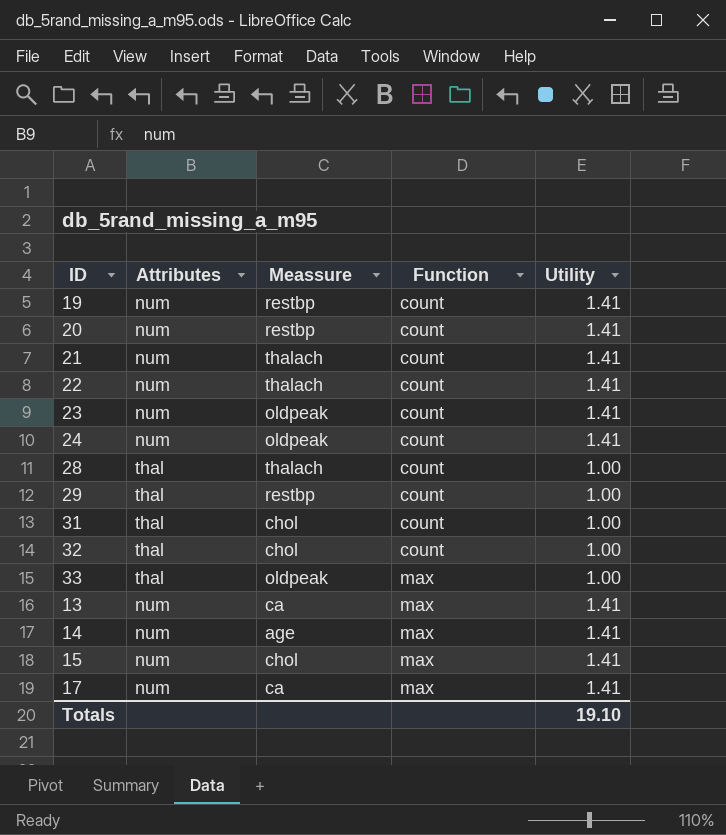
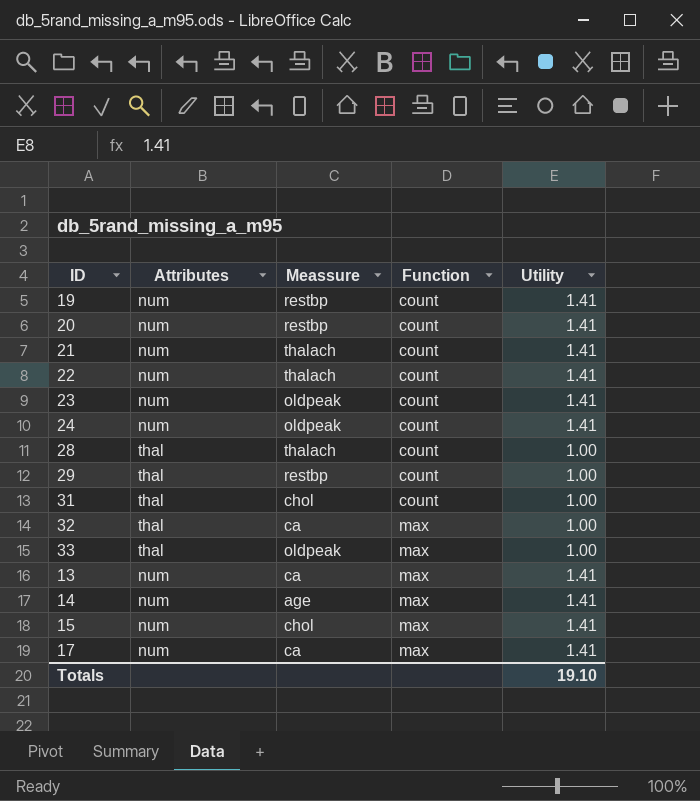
32 | Meassure: chol -> ca
32 | Function: count -> max

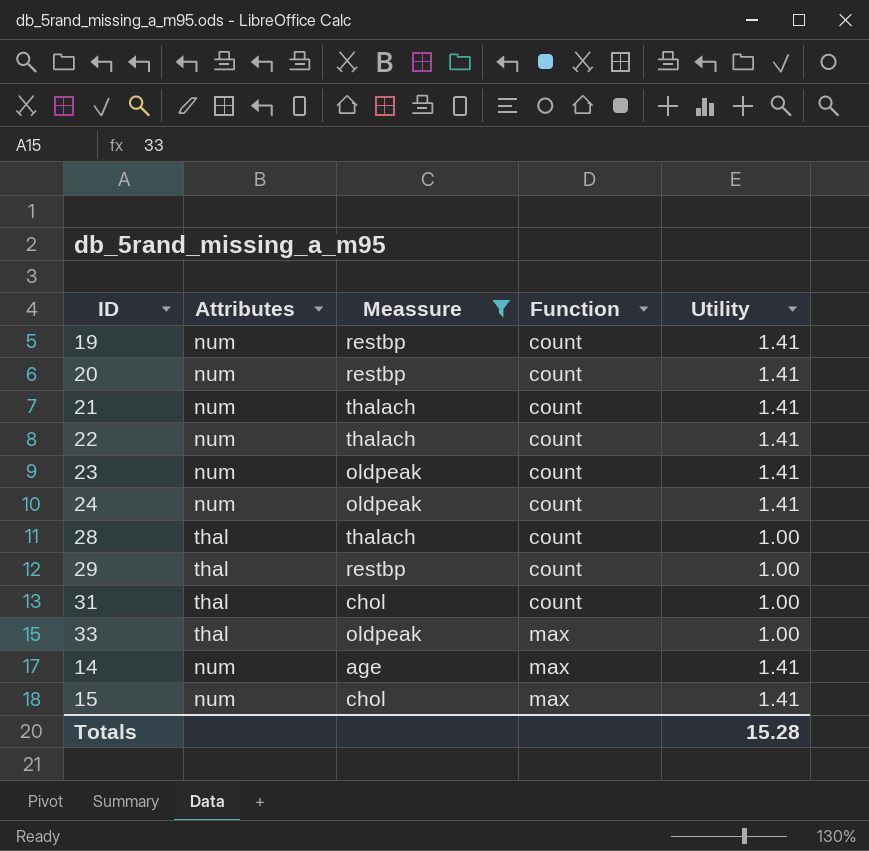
filter: none -> Meassure != ca
Totals | Utility: 19.10 -> 15.28

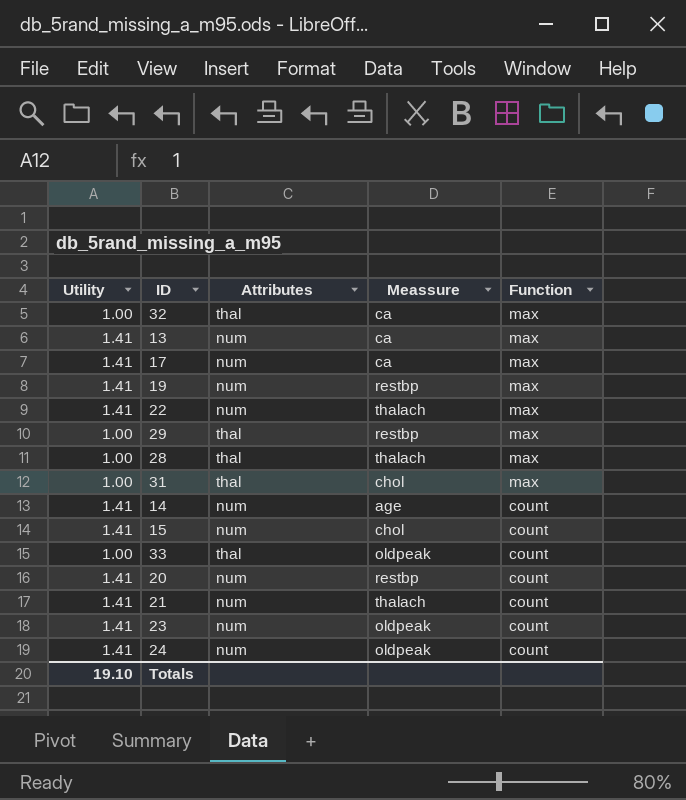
filter: Meassure != ca -> none
row order: Function ascending -> Function descending
column Utility | position: 5 -> 1
19 | Function: count -> max
22 | Function: count -> max
29 | Function: count -> max
28 | Function: count -> max
31 | Function: count -> max
14 | Function: max -> count
15 | Function: max -> count
33 | Function: max -> count
Totals | Utility: 15.28 -> 19.10

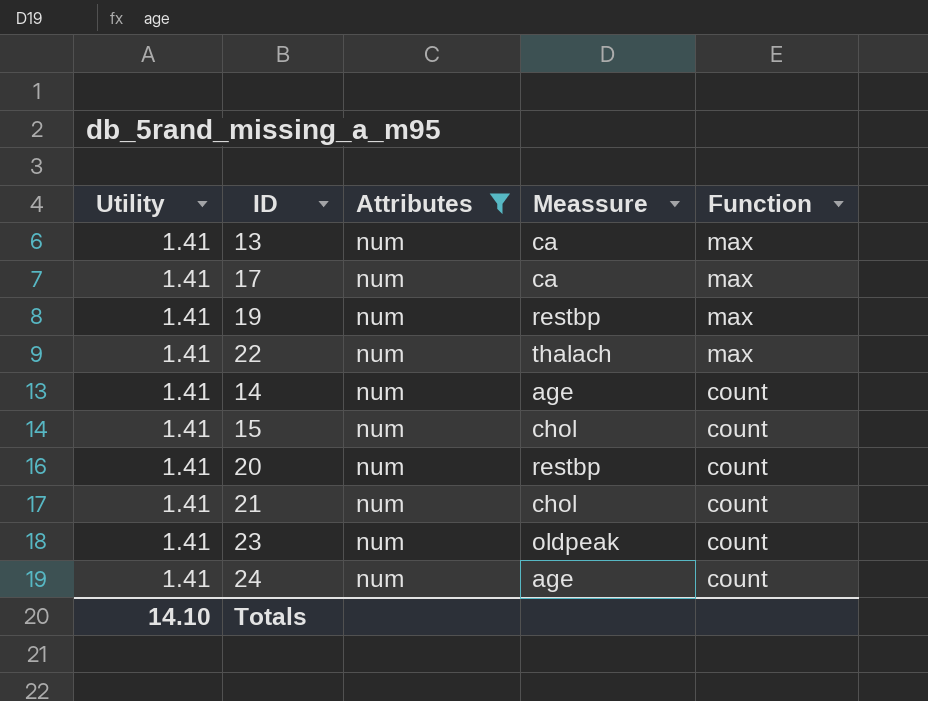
filter: none -> Attributes = num
21 | Meassure: thalach -> chol
24 | Meassure: oldpeak -> age
Totals | Utility: 19.10 -> 14.10

